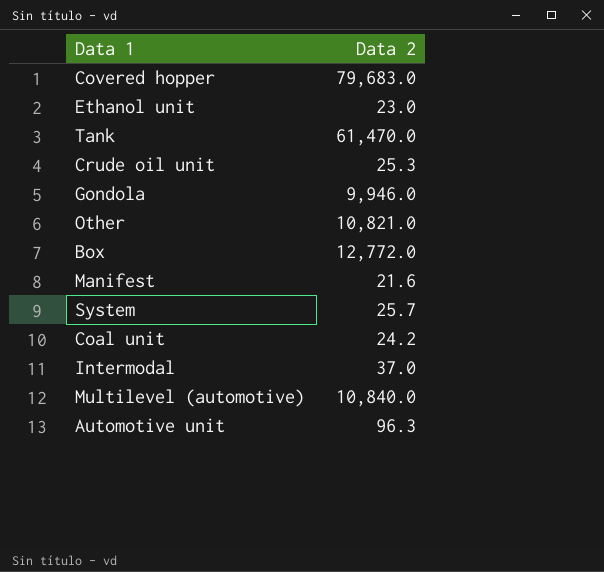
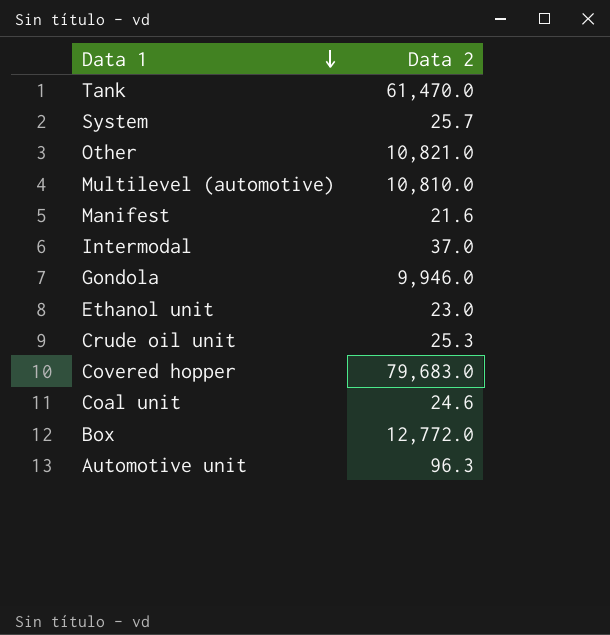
row order: none -> Data 1 descending
Multilevel (automotive) | Data 2: 10,840.0 -> 10,810.0
Coal unit | Data 2: 24.2 -> 24.6

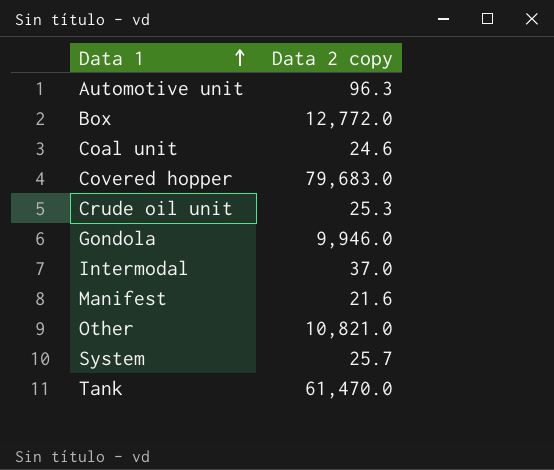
row order: Data 1 descending -> Data 1 ascending
column name: Data 2 -> Data 2 copy
row Multilevel (automotive): 10,810.0 -> none
row Ethanol unit: 23.0 -> none

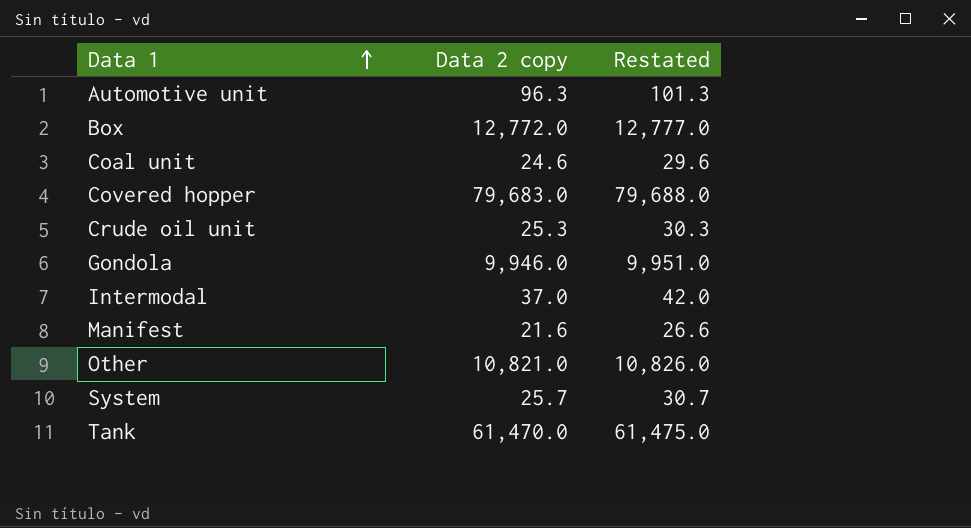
column Restated | formula: none -> [Data 2 copy] + 5

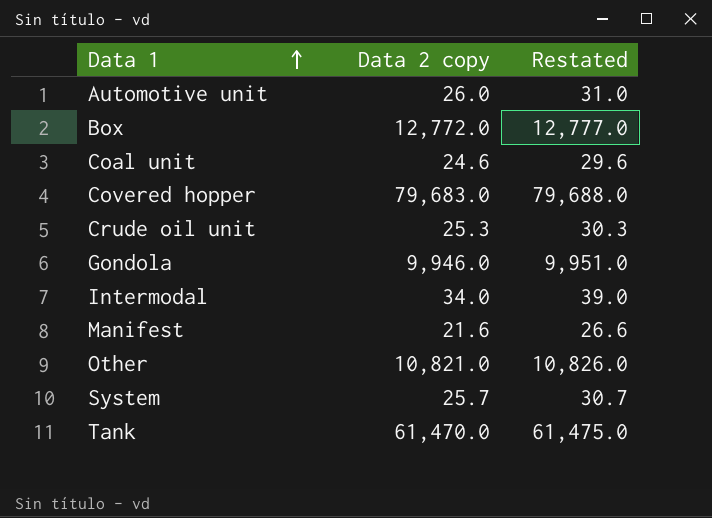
Automotive unit | Data 2 copy: 96.3 -> 26.0
Automotive unit | Restated: 101.3 -> 31.0
Intermodal | Data 2 copy: 37.0 -> 34.0
Intermodal | Restated: 42.0 -> 39.0

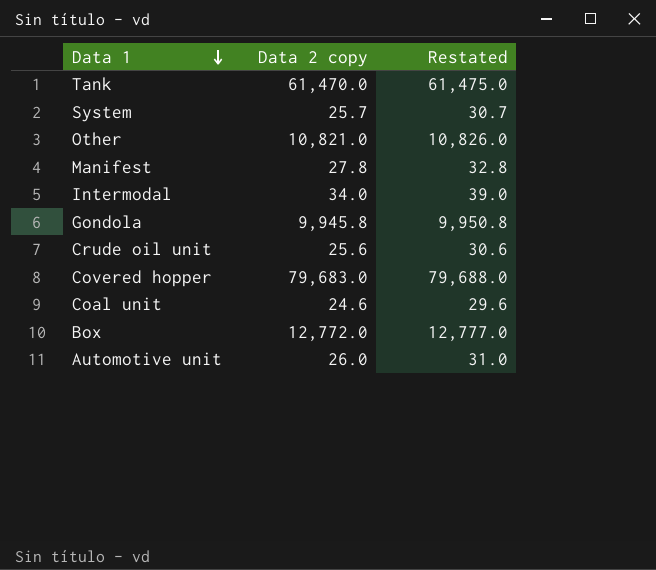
row order: Data 1 ascending -> Data 1 descending
Manifest | Data 2 copy: 21.6 -> 27.8
Manifest | Restated: 26.6 -> 32.8
Gondola | Data 2 copy: 9,946.0 -> 9,945.8
Gondola | Restated: 9,951.0 -> 9,950.8
Crude oil unit | Data 2 copy: 25.3 -> 25.6
Crude oil unit | Restated: 30.3 -> 30.6

